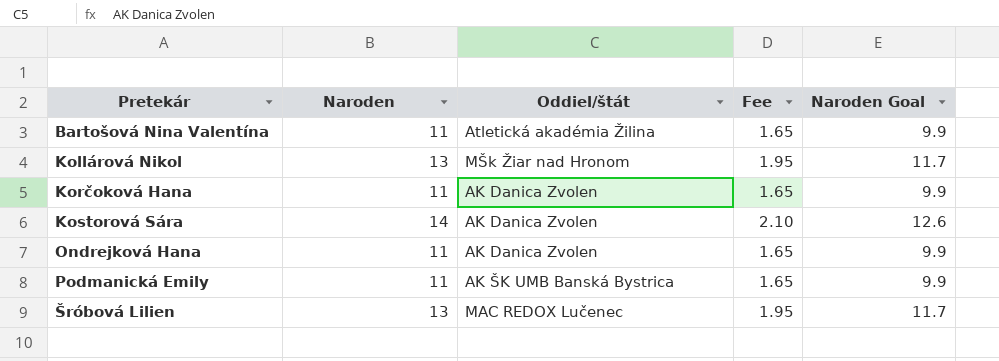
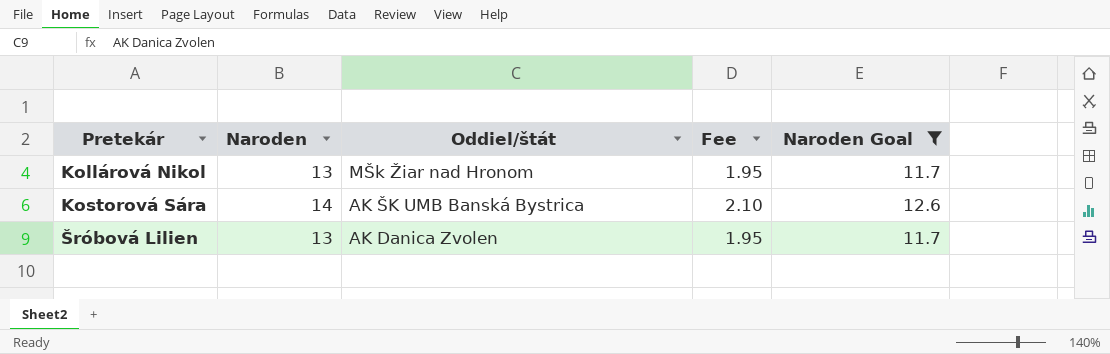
filter: none -> Naroden Goal != 9.9
Kostorová Sára | Oddiel/štát: AK Danica Zvolen -> AK ŠK UMB Banská Bystrica
Šróbová Lilien | Oddiel/štát: MAC REDOX Lučenec -> AK Danica Zvolen

